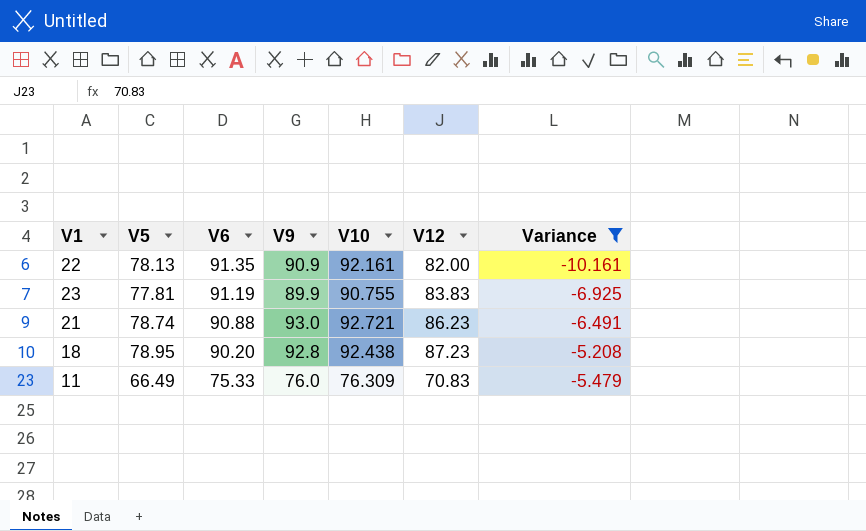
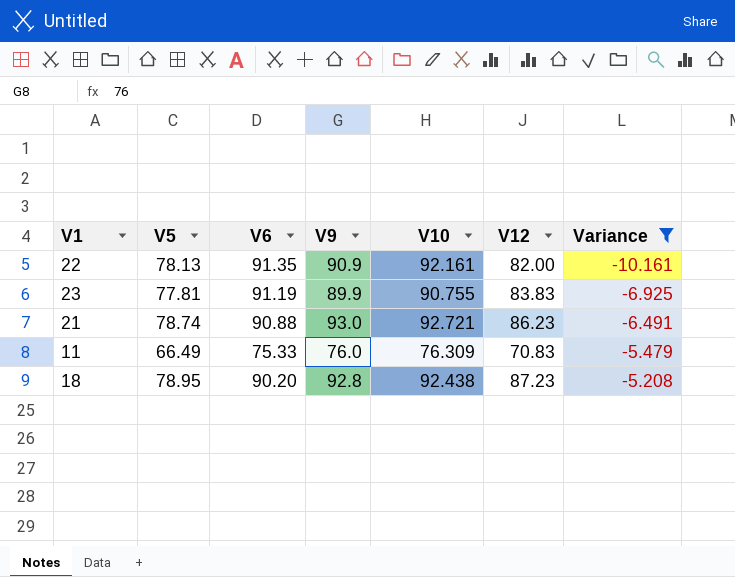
row order: V6 descending -> Variance ascending

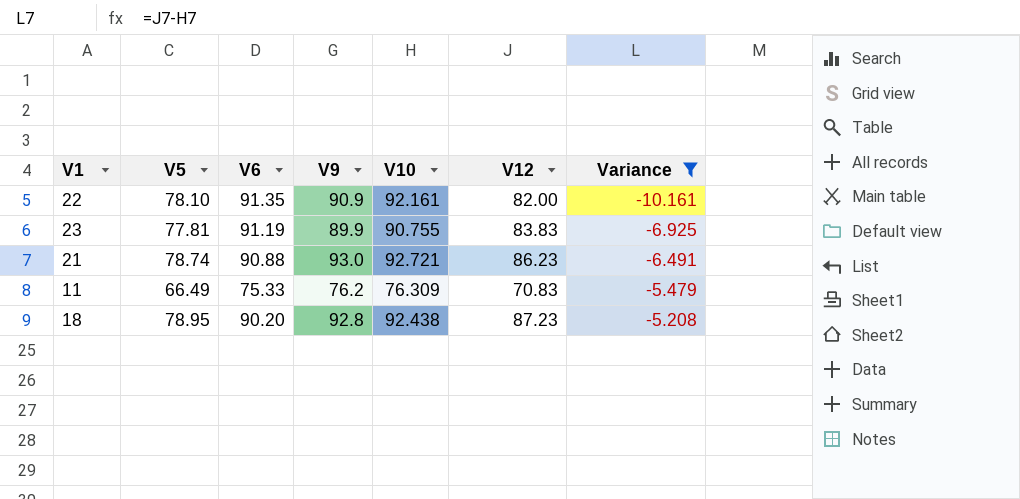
22 | V5: 78.13 -> 78.10
11 | V9: 76.0 -> 76.2

